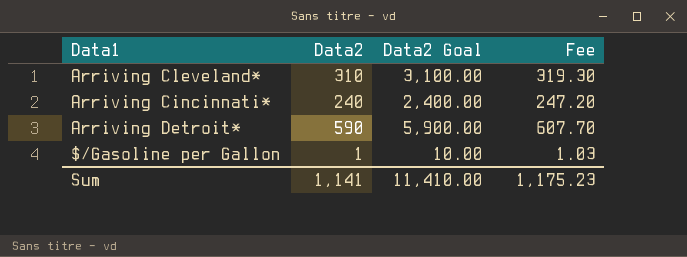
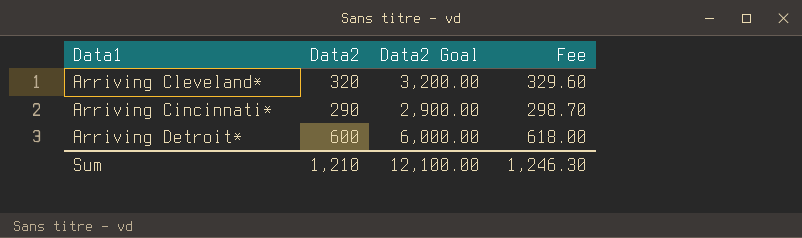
row $/Gasoline per Gallon: 1 | 10.00 | 1.03 -> none
Arriving Cleveland* | Data2: 310 -> 320
Arriving Cleveland* | Data2 Goal: 3,100.00 -> 3,200.00
Arriving Cleveland* | Fee: 319.30 -> 329.60
Arriving Cincinnati* | Data2: 240 -> 290
Arriving Cincinnati* | Data2 Goal: 2,400.00 -> 2,900.00
Arriving Cincinnati* | Fee: 247.20 -> 298.70
Arriving Detroit* | Data2: 590 -> 600
Arriving Detroit* | Data2 Goal: 5,900.00 -> 6,000.00
Arriving Detroit* | Fee: 607.70 -> 618.00
Sum | Data2: 1,141 -> 1,210
Sum | Data2 Goal: 11,410.00 -> 12,100.00
Sum | Fee: 1,175.23 -> 1,246.30

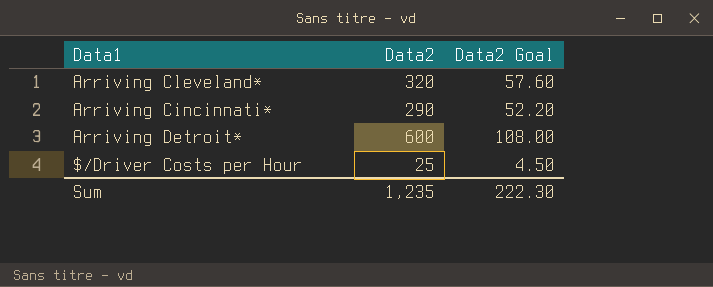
column Fee | formula: [Data2] * 1.03 -> none
column Data2 Goal | formula: [Data2] * 10 -> [Data2] * 0.18
row $/Driver Costs per Hour: none -> 25 | 4.50
Sum | Data2: 1,210 -> 1,235
Sum | Data2 Goal: 12,100.00 -> 222.30

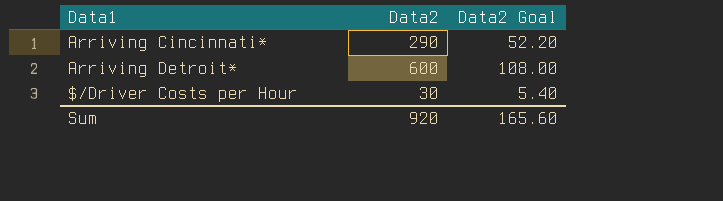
row Arriving Cleveland*: 320 | 57.60 -> none
$/Driver Costs per Hour | Data2: 25 -> 30
$/Driver Costs per Hour | Data2 Goal: 4.50 -> 5.40
Sum | Data2: 1,235 -> 920
Sum | Data2 Goal: 222.30 -> 165.60

